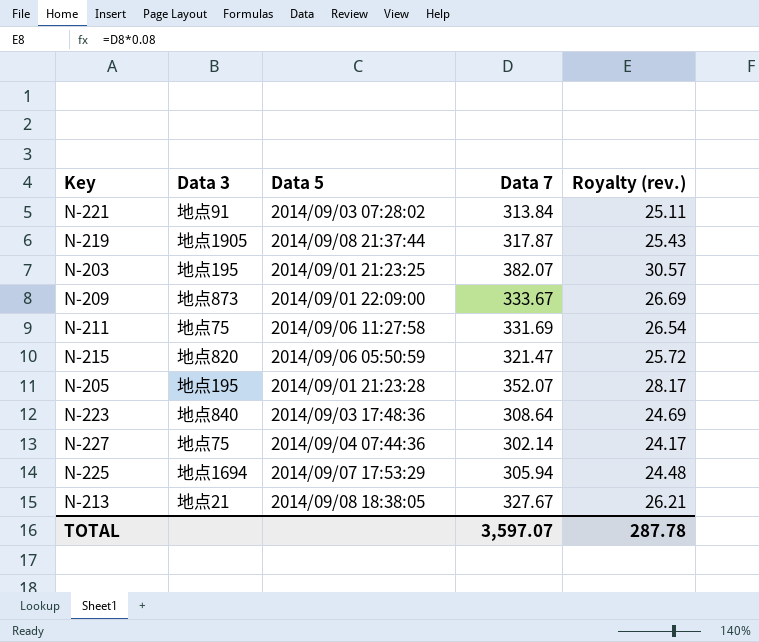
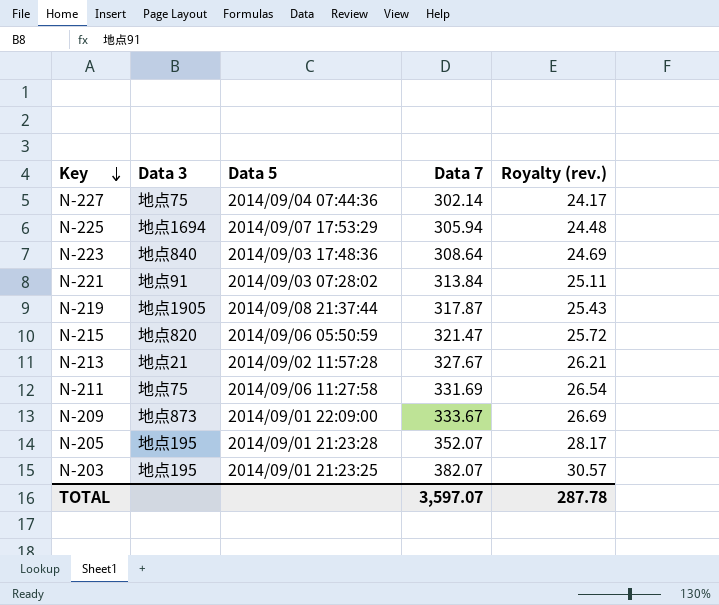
row order: none -> Key descending
N-213 | Data 5: 2014/09/08 18:38:05 -> 2014/09/02 11:57:28

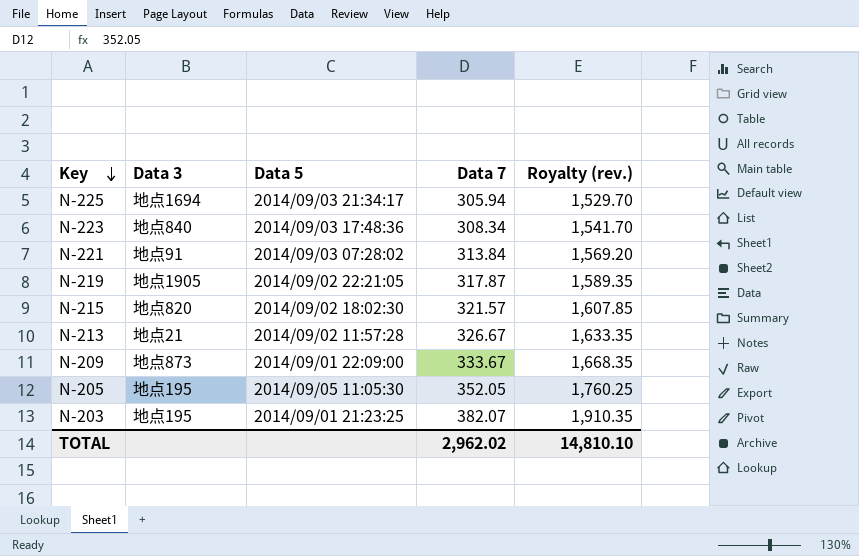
column Royalty (rev.) | formula: [Data 7] * 0.08 -> [Data 7] * 5
row N-227: 地点75 | 2014/09/04 07:44:36 | 302.14 | 24.17 -> none
row N-211: 地点75 | 2014/09/06 11:27:58 | 331.69 | 26.54 -> none
N-225 | Data 5: 2014/09/07 17:53:29 -> 2014/09/03 21:34:17
N-223 | Data 7: 308.64 -> 308.34
N-219 | Data 5: 2014/09/08 21:37:44 -> 2014/09/02 22:21:05
N-215 | Data 5: 2014/09/06 05:50:59 -> 2014/09/02 18:02:30
N-215 | Data 7: 321.47 -> 321.57
N-213 | Data 7: 327.67 -> 326.67
N-205 | Data 5: 2014/09/01 21:23:28 -> 2014/09/05 11:05:30
N-205 | Data 7: 352.07 -> 352.05
TOTAL | Data 7: 3,597.07 -> 2,962.02
TOTAL | Royalty (rev.): 287.78 -> 14,810.10

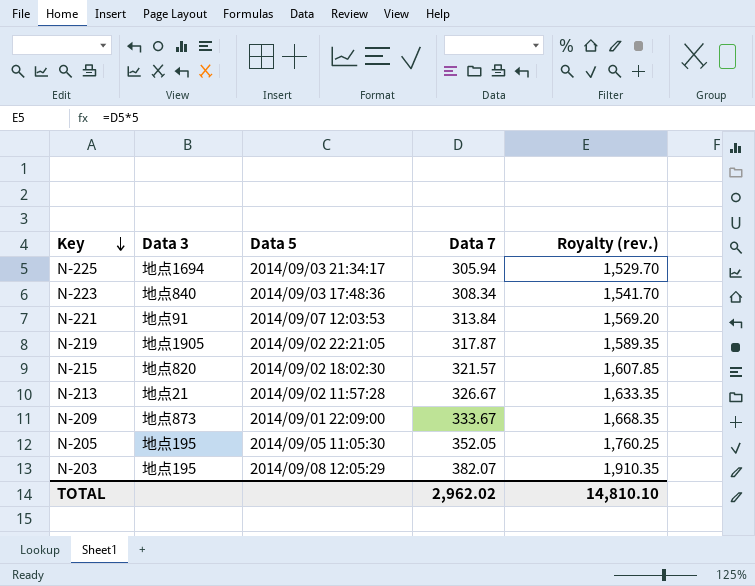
N-221 | Data 5: 2014/09/03 07:28:02 -> 2014/09/07 12:03:53
N-203 | Data 5: 2014/09/01 21:23:25 -> 2014/09/08 12:05:29

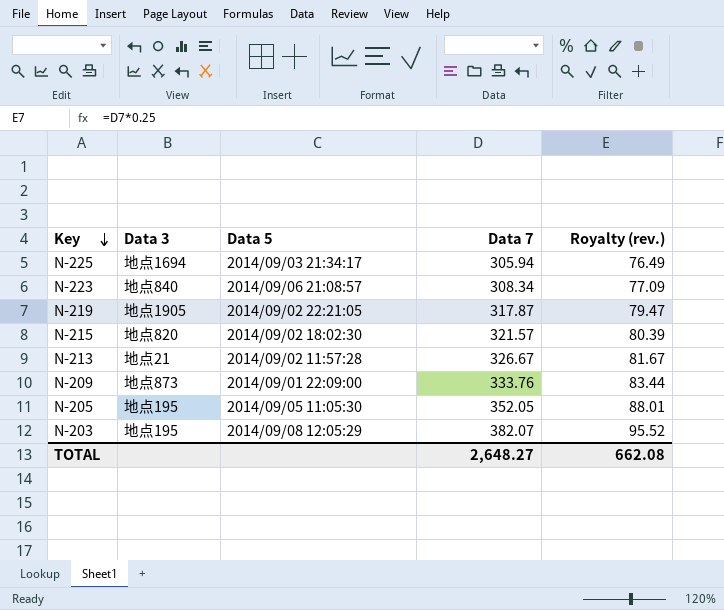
column Royalty (rev.) | formula: [Data 7] * 5 -> [Data 7] * 0.25
row N-221: 地点91 | 2014/09/07 12:03:53 | 313.84 | 1,569.20 -> none
N-223 | Data 5: 2014/09/03 17:48:36 -> 2014/09/06 21:08:57
N-209 | Data 7: 333.67 -> 333.76
TOTAL | Data 7: 2,962.02 -> 2,648.27
TOTAL | Royalty (rev.): 14,810.10 -> 662.08

